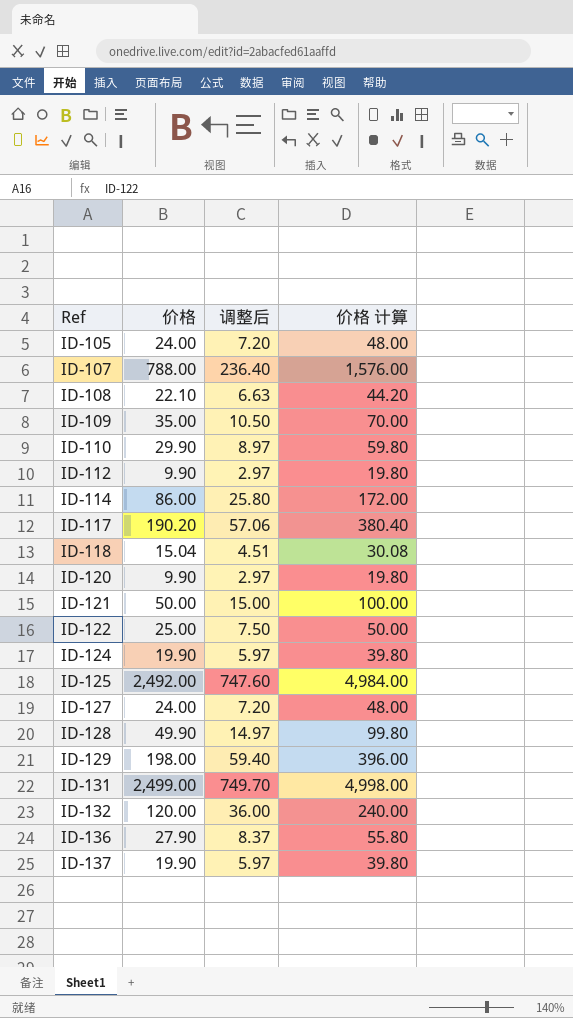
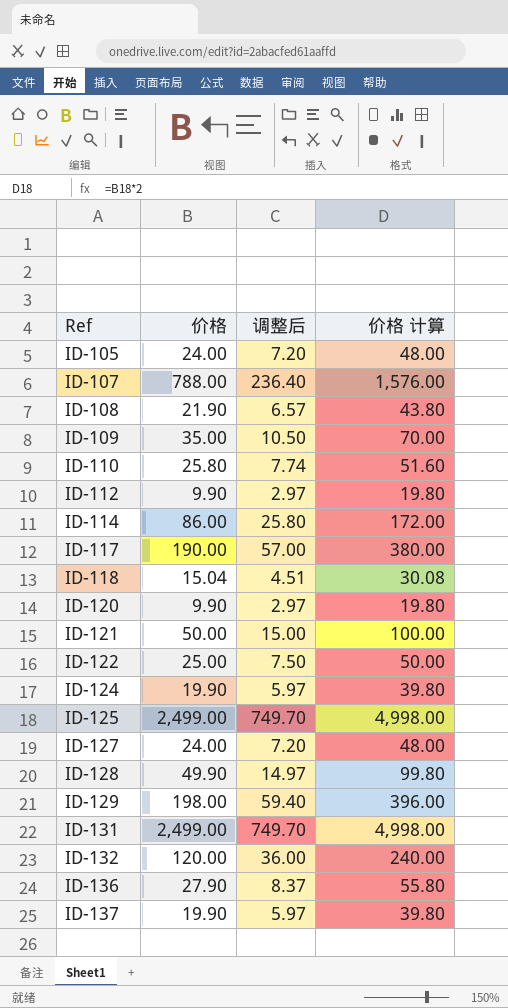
ID-108 | 价格: 22.10 -> 21.90
ID-108 | 调整后: 6.63 -> 6.57
ID-108 | 价格 计算: 44.20 -> 43.80
ID-110 | 价格: 29.90 -> 25.80
ID-110 | 调整后: 8.97 -> 7.74
ID-110 | 价格 计算: 59.80 -> 51.60
ID-117 | 价格: 190.20 -> 190.00
ID-117 | 调整后: 57.06 -> 57.00
ID-117 | 价格 计算: 380.40 -> 380.00
ID-125 | 价格: 2,492.00 -> 2,499.00
ID-125 | 调整后: 747.60 -> 749.70
ID-125 | 价格 计算: 4,984.00 -> 4,998.00

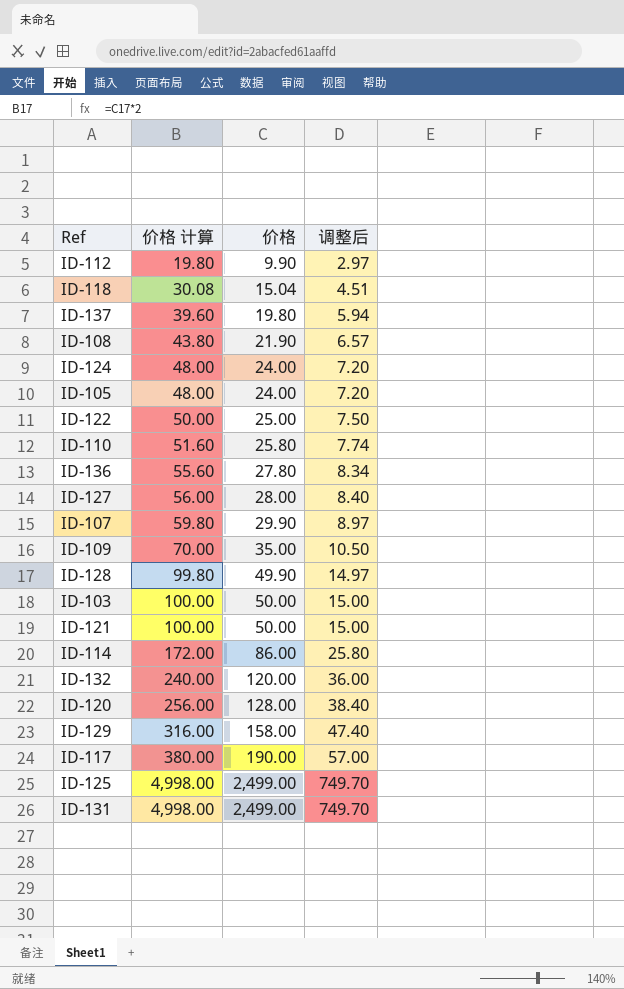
row order: Ref ascending -> 价格 计算 ascending
column 价格 计算 | position: 4 -> 2
ID-137 | 价格 计算: 39.80 -> 39.60
ID-137 | 价格: 19.90 -> 19.80
ID-137 | 调整后: 5.97 -> 5.94
ID-124 | 价格 计算: 39.80 -> 48.00
ID-124 | 价格: 19.90 -> 24.00
ID-124 | 调整后: 5.97 -> 7.20
ID-136 | 价格 计算: 55.80 -> 55.60
ID-136 | 价格: 27.90 -> 27.80
ID-136 | 调整后: 8.37 -> 8.34
ID-127 | 价格 计算: 48.00 -> 56.00
ID-127 | 价格: 24.00 -> 28.00
ID-127 | 调整后: 7.20 -> 8.40
ID-107 | 价格 计算: 1,576.00 -> 59.80
ID-107 | 价格: 788.00 -> 29.90
ID-107 | 调整后: 236.40 -> 8.97
row ID-103: none -> 100.00 | 50.00 | 15.00
ID-120 | 价格 计算: 19.80 -> 256.00
ID-120 | 价格: 9.90 -> 128.00
ID-120 | 调整后: 2.97 -> 38.40
ID-129 | 价格 计算: 396.00 -> 316.00
ID-129 | 价格: 198.00 -> 158.00
ID-129 | 调整后: 59.40 -> 47.40

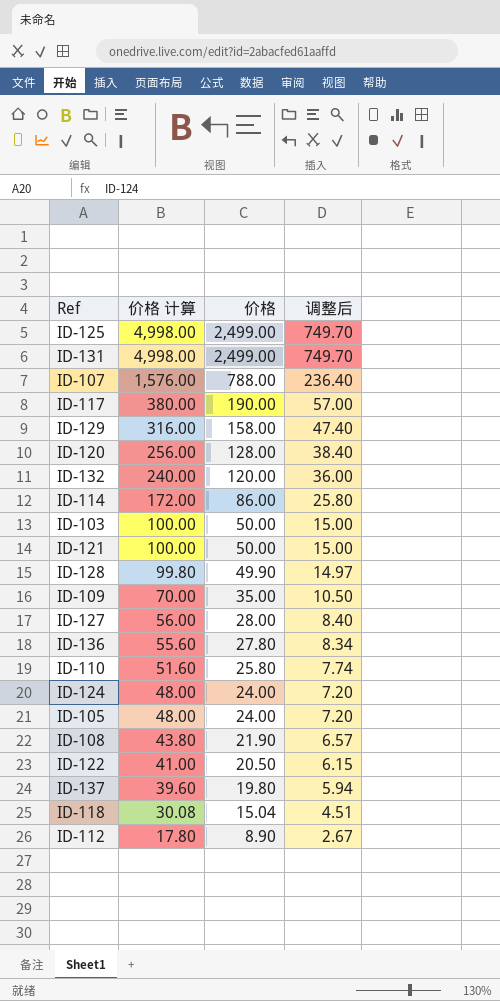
row order: 价格 计算 ascending -> 价格 计算 descending
ID-107 | 价格 计算: 59.80 -> 1,576.00
ID-107 | 价格: 29.90 -> 788.00
ID-107 | 调整后: 8.97 -> 236.40
ID-122 | 价格 计算: 50.00 -> 41.00
ID-122 | 价格: 25.00 -> 20.50
ID-122 | 调整后: 7.50 -> 6.15
ID-112 | 价格 计算: 19.80 -> 17.80
ID-112 | 价格: 9.90 -> 8.90
ID-112 | 调整后: 2.97 -> 2.67

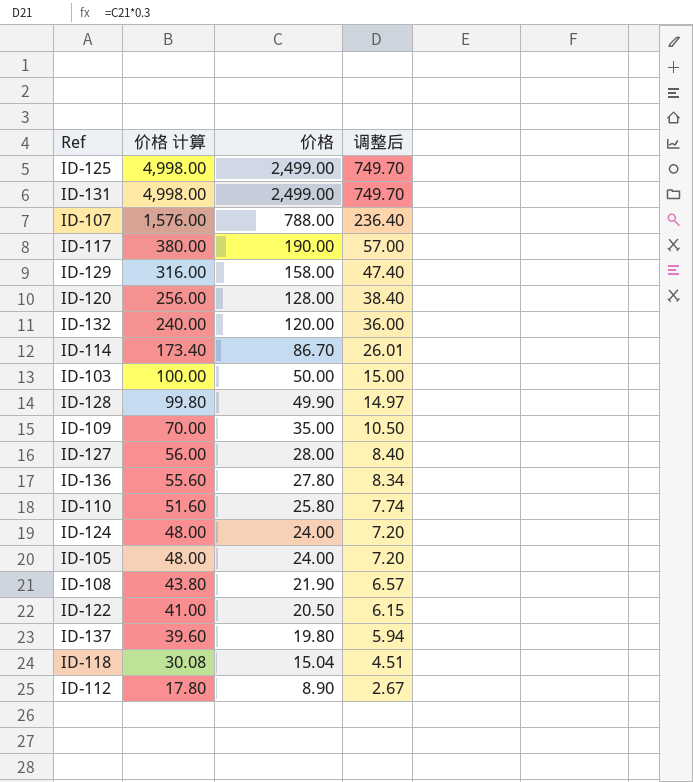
row ID-121: 100.00 | 50.00 | 15.00 -> none
ID-114 | 价格 计算: 172.00 -> 173.40
ID-114 | 价格: 86.00 -> 86.70
ID-114 | 调整后: 25.80 -> 26.01

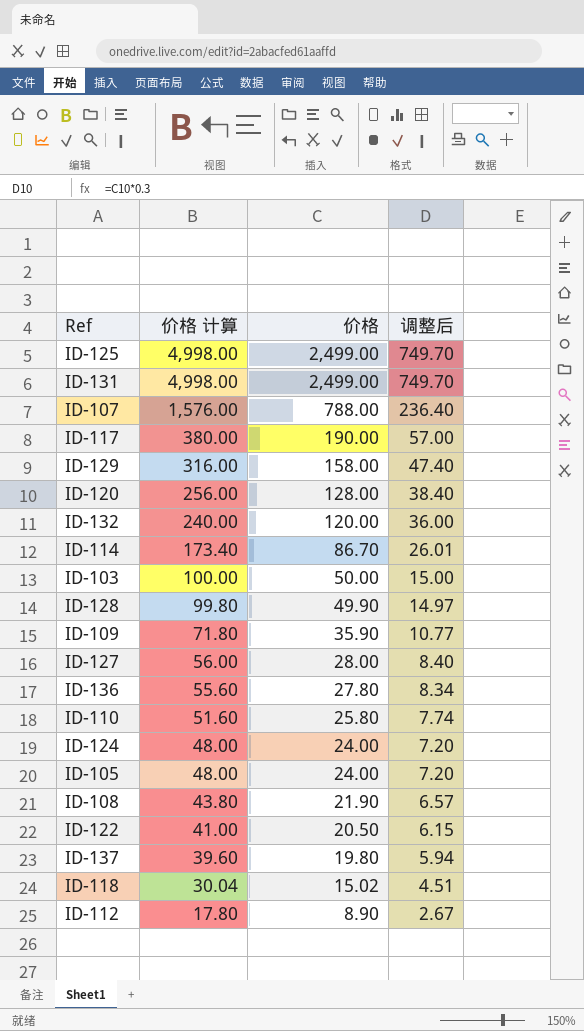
ID-109 | 价格 计算: 70.00 -> 71.80
ID-109 | 价格: 35.00 -> 35.90
ID-109 | 调整后: 10.50 -> 10.77
ID-118 | 价格 计算: 30.08 -> 30.04
ID-118 | 价格: 15.04 -> 15.02

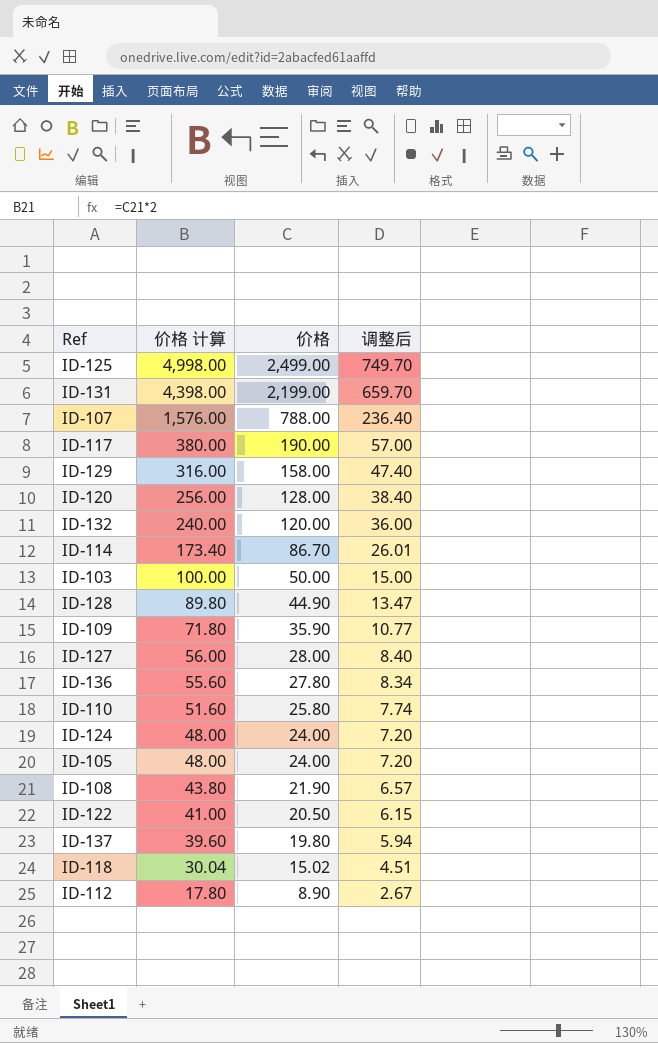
ID-131 | 价格 计算: 4,998.00 -> 4,398.00
ID-131 | 价格: 2,499.00 -> 2,199.00
ID-131 | 调整后: 749.70 -> 659.70
ID-128 | 价格 计算: 99.80 -> 89.80
ID-128 | 价格: 49.90 -> 44.90
ID-128 | 调整后: 14.97 -> 13.47

